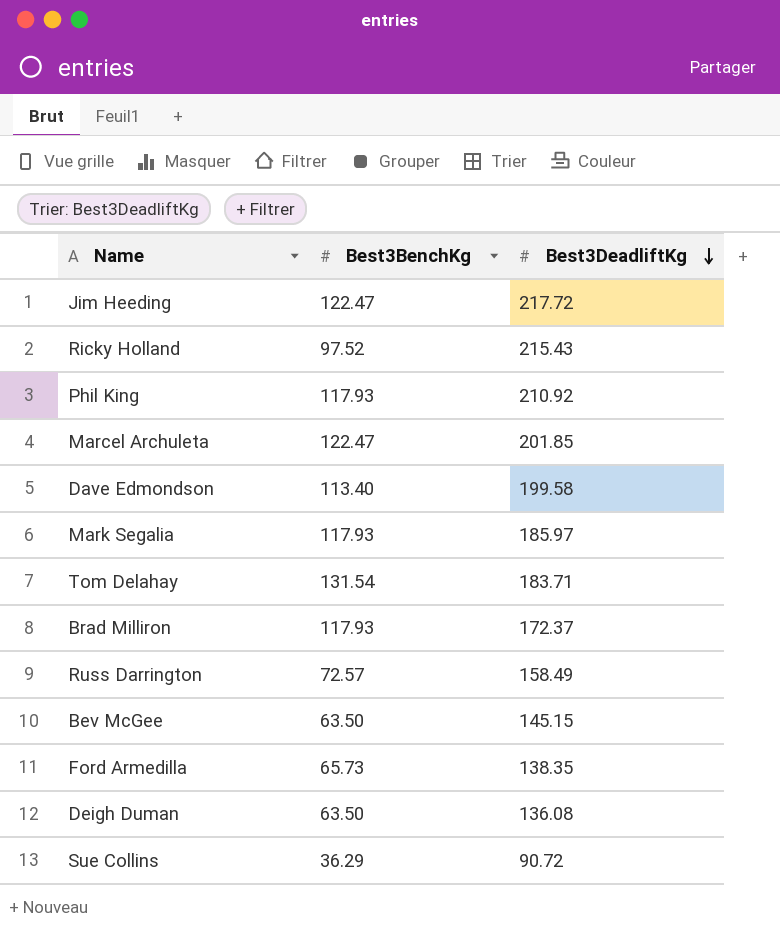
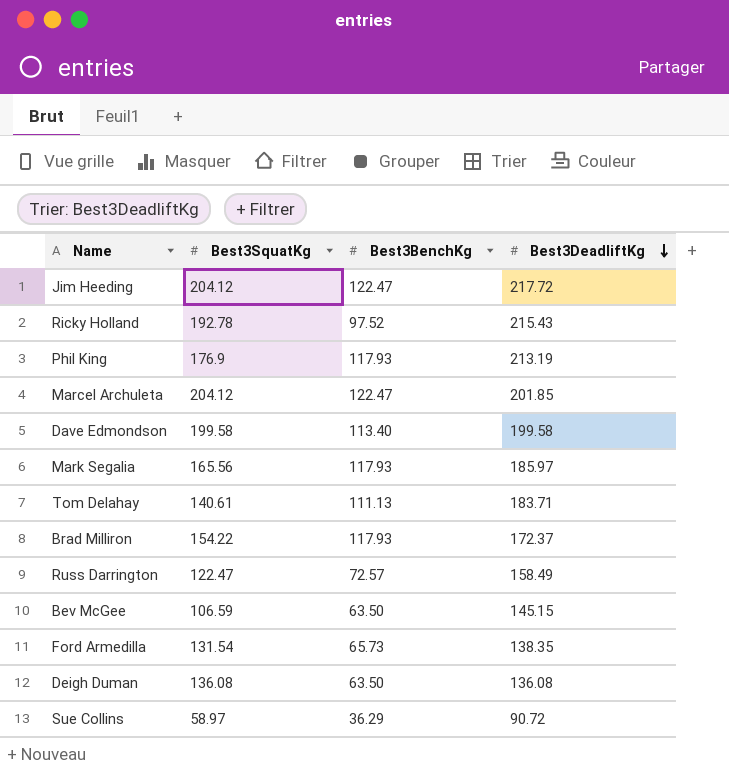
column Best3SquatKg | position: none -> 2
Phil King | Best3DeadliftKg: 210.92 -> 213.19
Tom Delahay | Best3BenchKg: 131.54 -> 111.13

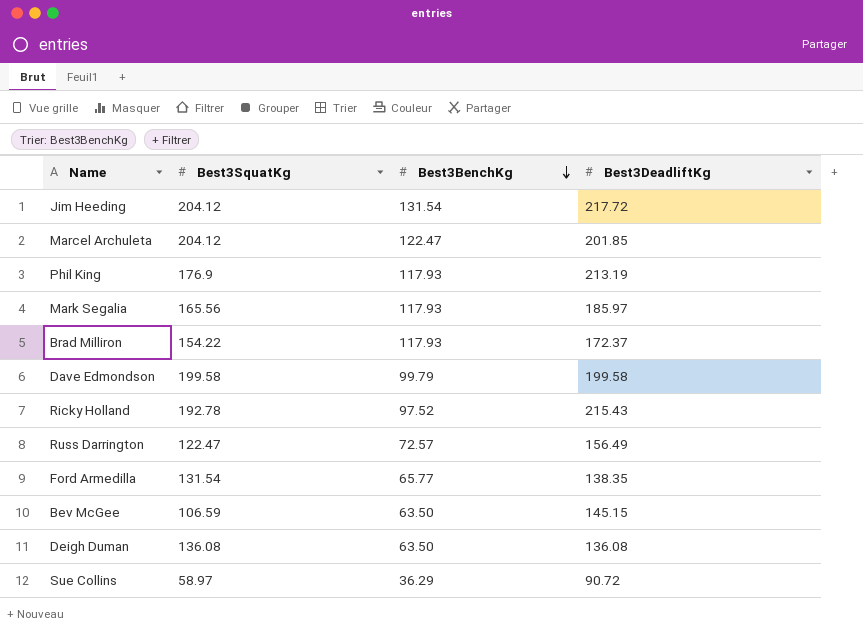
row order: Best3DeadliftKg descending -> Best3BenchKg descending
row Tom Delahay: 140.61 | 111.13 | 183.71 -> none
Jim Heeding | Best3BenchKg: 122.47 -> 131.54
Dave Edmondson | Best3BenchKg: 113.40 -> 99.79
Russ Darrington | Best3DeadliftKg: 158.49 -> 156.49
Ford Armedilla | Best3BenchKg: 65.73 -> 65.77

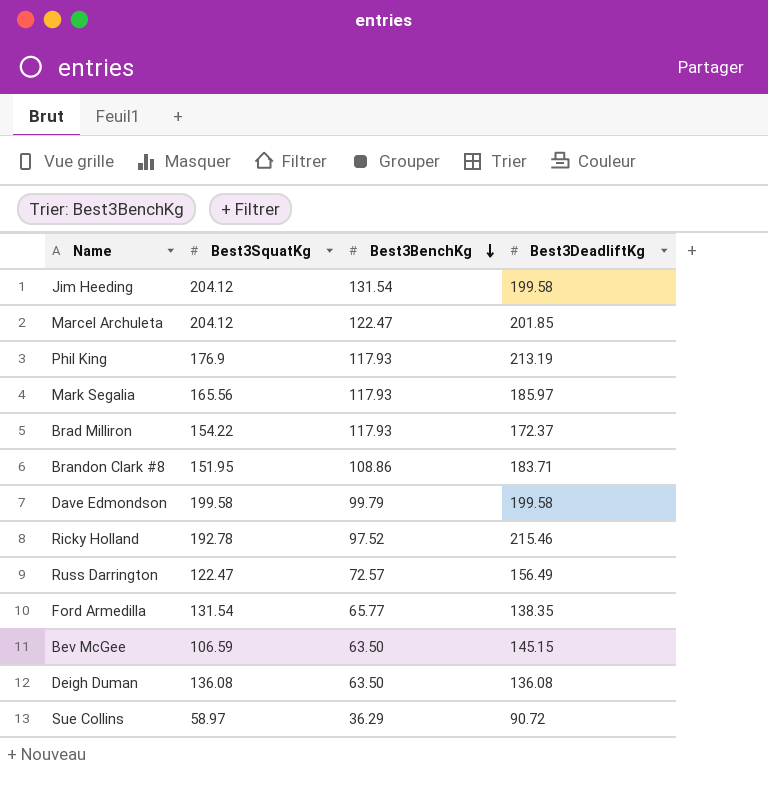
Jim Heeding | Best3DeadliftKg: 217.72 -> 199.58
row Brandon Clark #8: none -> 151.95 | 108.86 | 183.71
Ricky Holland | Best3DeadliftKg: 215.43 -> 215.46

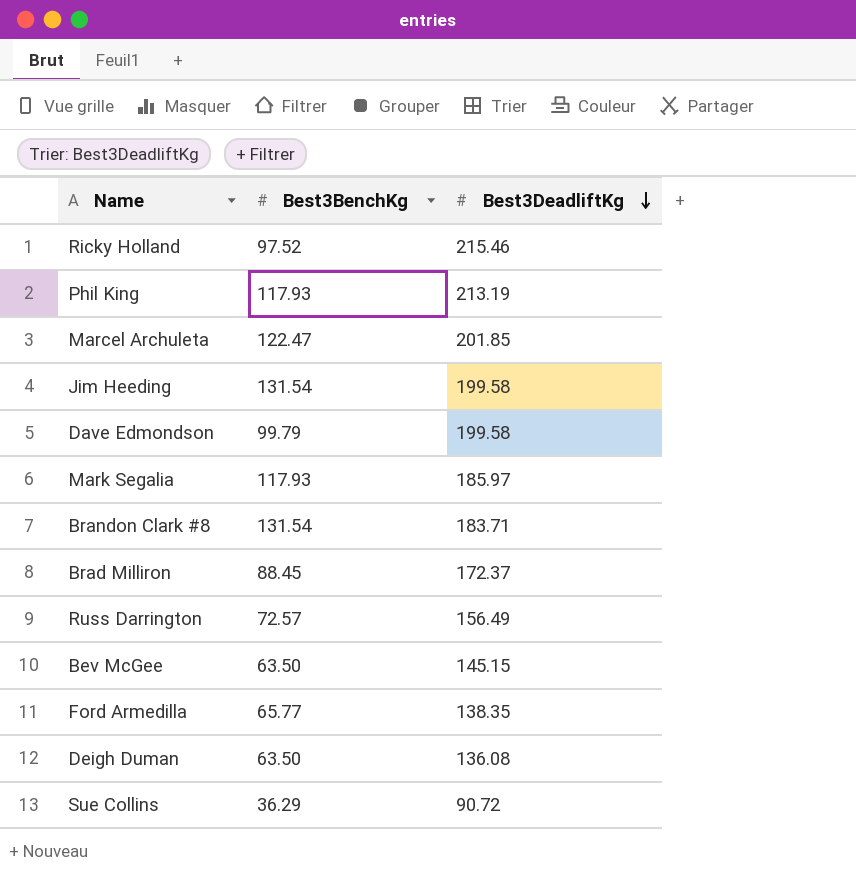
row order: Best3BenchKg descending -> Best3DeadliftKg descending
column Best3SquatKg | position: 2 -> none
Brandon Clark #8 | Best3BenchKg: 108.86 -> 131.54
Brad Milliron | Best3BenchKg: 117.93 -> 88.45

